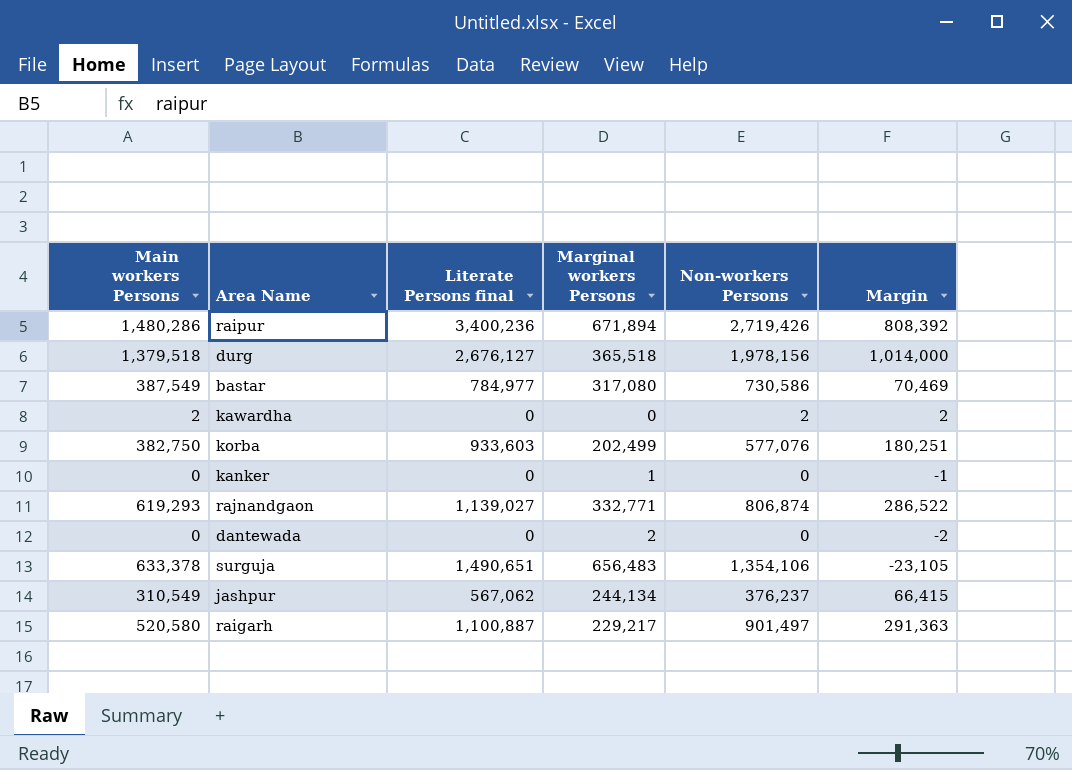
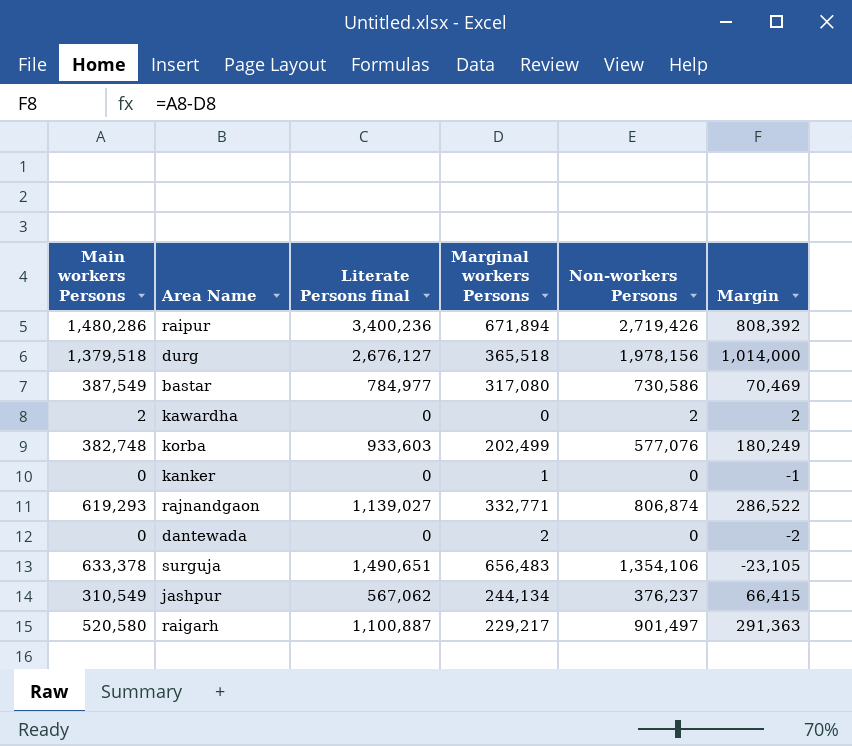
korba | Main workers Persons: 382,750 -> 382,748
korba | Margin: 180,251 -> 180,249

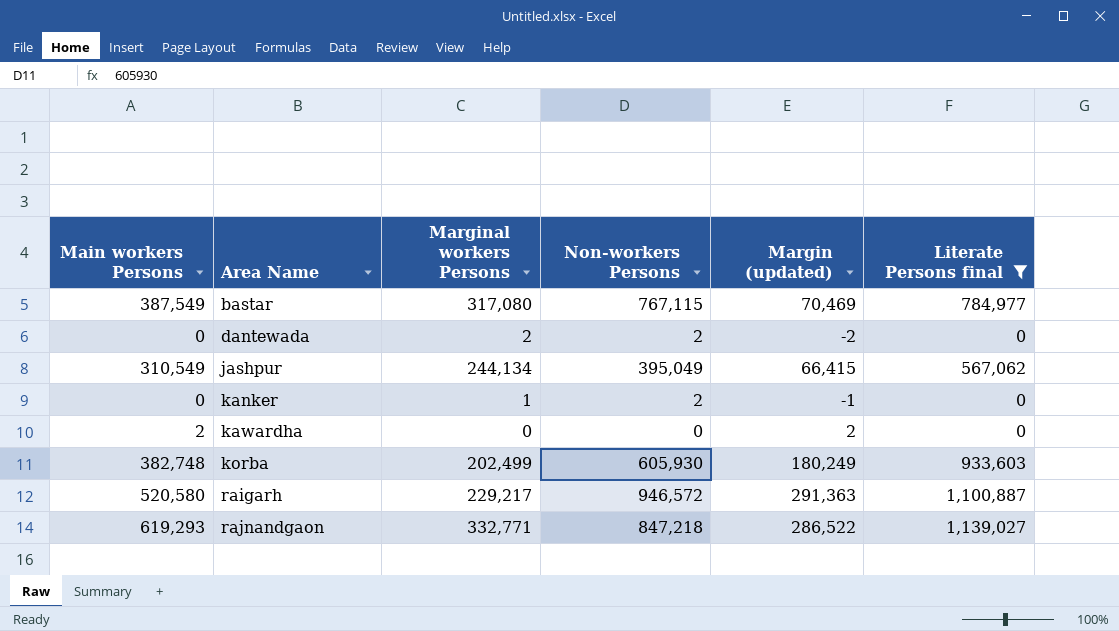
filter: none -> Literate Persons final <= 1,139,027
row order: none -> Area Name ascending
column name: Margin -> Margin (updated)
column Literate Persons final | position: 3 -> 6
bastar | Non-workers Persons: 730,586 -> 767,115
dantewada | Non-workers Persons: 0 -> 2
jashpur | Non-workers Persons: 376,237 -> 395,049
kanker | Non-workers Persons: 0 -> 2
kawardha | Non-workers Persons: 2 -> 0
korba | Non-workers Persons: 577,076 -> 605,930
raigarh | Non-workers Persons: 901,497 -> 946,572
rajnandgaon | Non-workers Persons: 806,874 -> 847,218

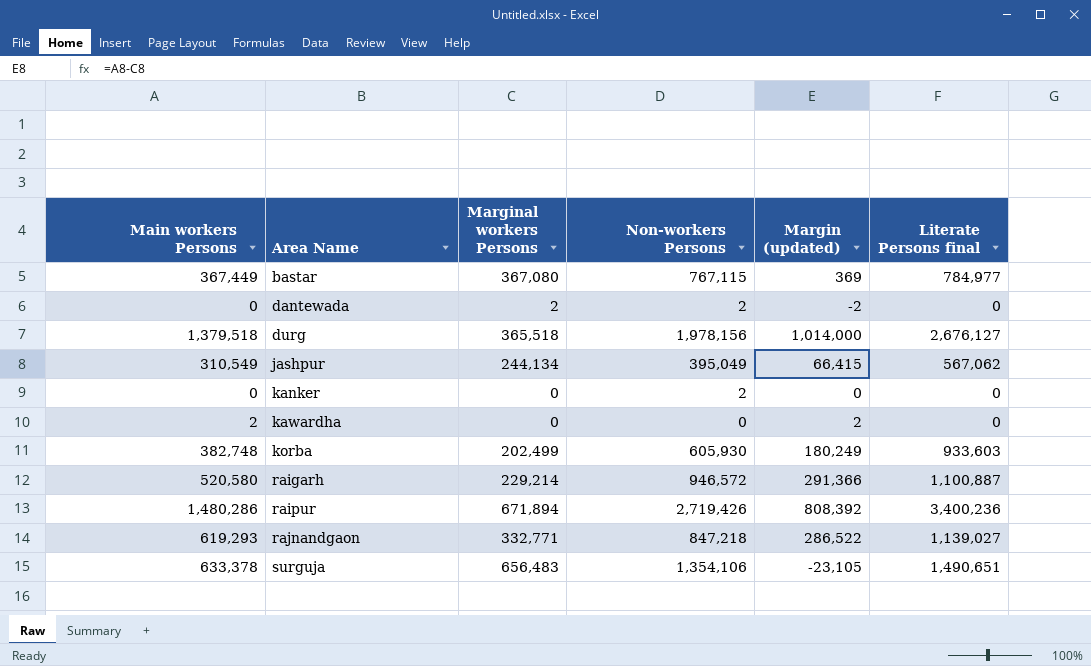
filter: Literate Persons final <= 1,139,027 -> none
bastar | Main workers Persons: 387,549 -> 367,449
bastar | Marginal workers Persons: 317,080 -> 367,080
bastar | Margin (updated): 70,469 -> 369
kanker | Marginal workers Persons: 1 -> 0
kanker | Margin (updated): -1 -> 0
raigarh | Marginal workers Persons: 229,217 -> 229,214
raigarh | Margin (updated): 291,363 -> 291,366

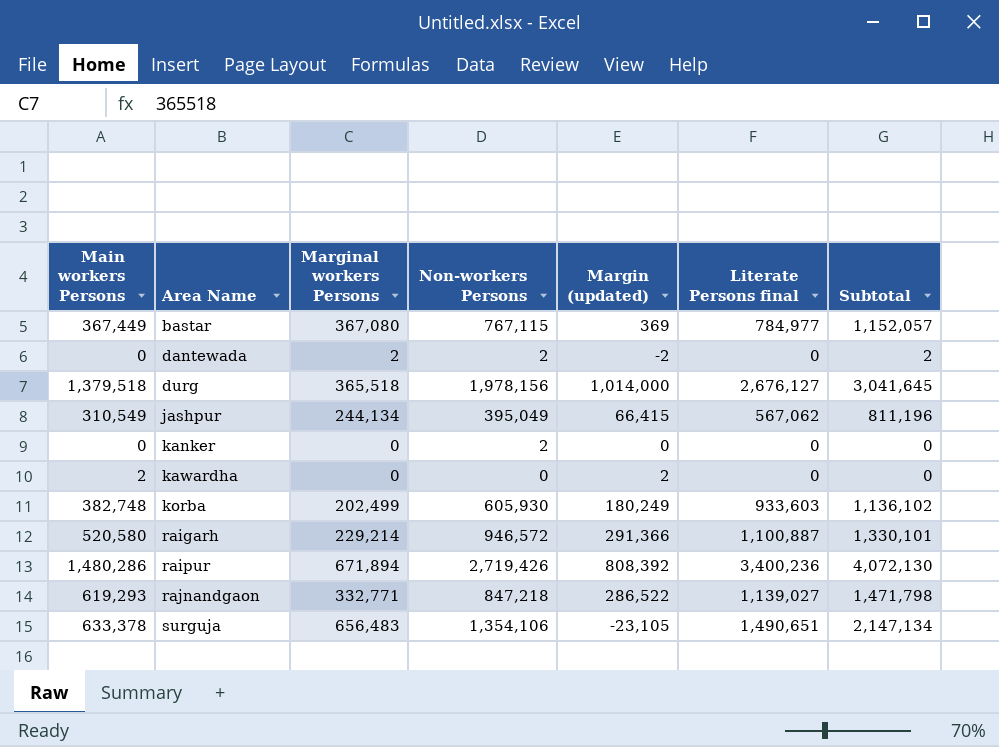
column Subtotal | formula: none -> [Marginal workers Persons] + [Literate Persons final]

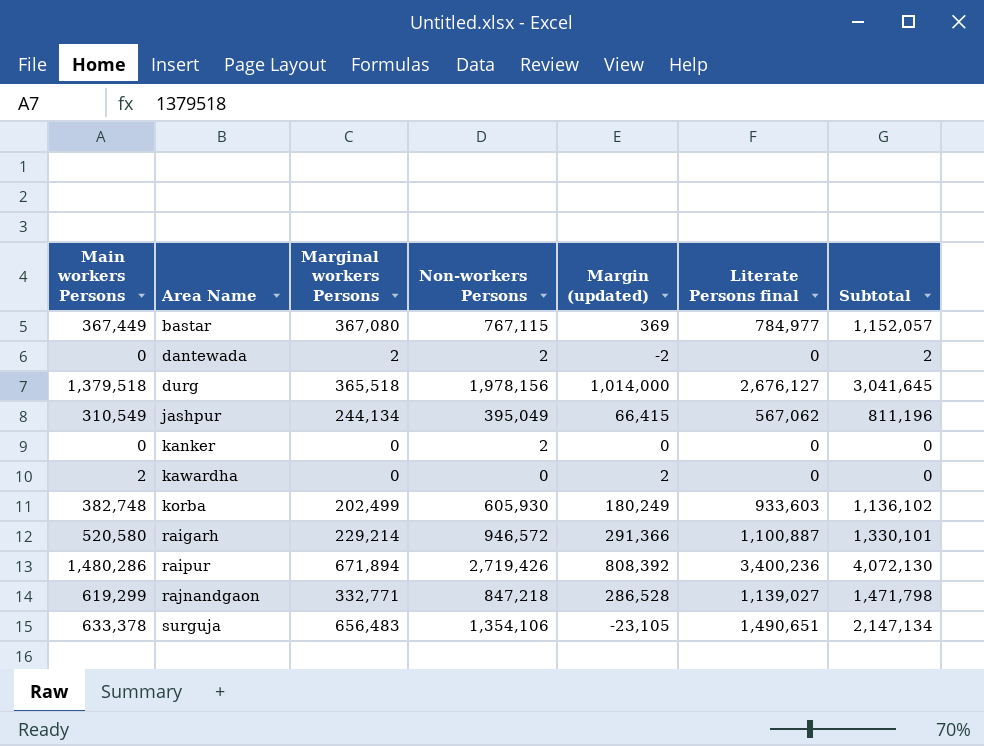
rajnandgaon | Main workers Persons: 619,293 -> 619,299
rajnandgaon | Margin (updated): 286,522 -> 286,528

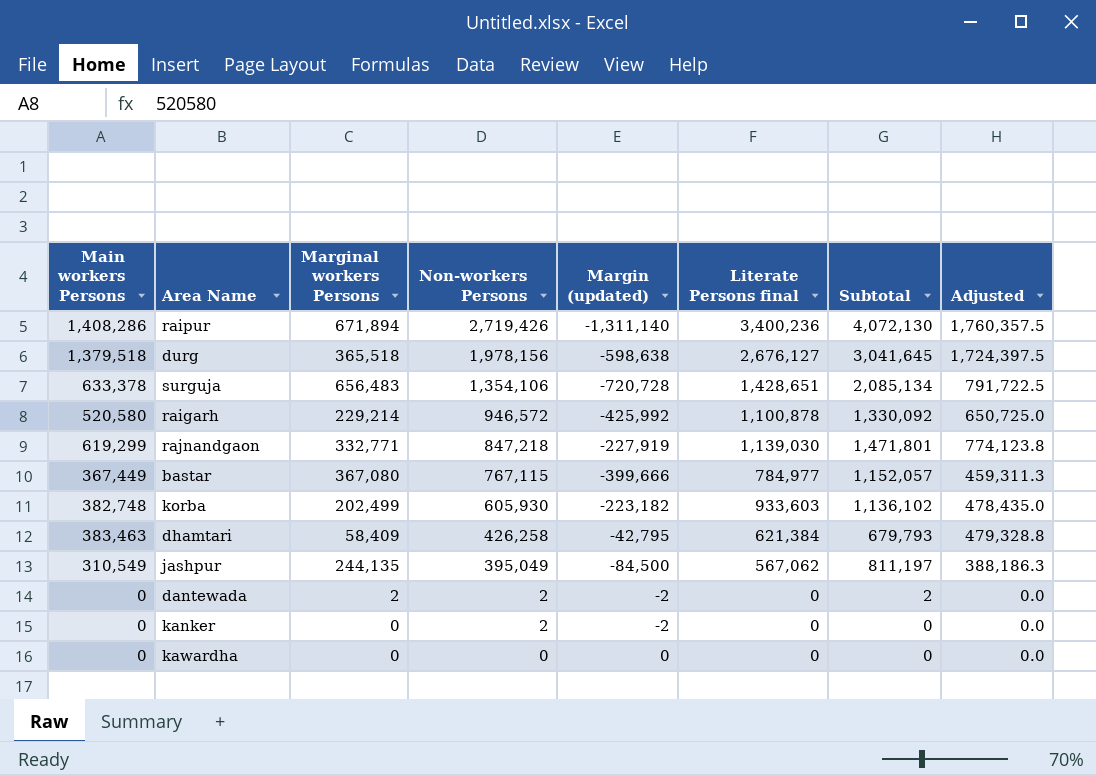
row order: Area Name ascending -> Non-workers Persons descending
column Margin (updated) | formula: [Main workers Persons] - [Marginal workers Persons] -> [Main workers Persons] - [Non-workers Persons]
column Adjusted | formula: none -> [Main workers Persons] * 1.25
raipur | Main workers Persons: 1,480,286 -> 1,408,286
surguja | Literate Persons final: 1,490,651 -> 1,428,651
surguja | Subtotal: 2,147,134 -> 2,085,134
raigarh | Literate Persons final: 1,100,887 -> 1,100,878
raigarh | Subtotal: 1,330,101 -> 1,330,092
rajnandgaon | Literate Persons final: 1,139,027 -> 1,139,030
rajnandgaon | Subtotal: 1,471,798 -> 1,471,801
row dhamtari: none -> 383,463 | 58,409 | 426,258 | -42,795 | 621,384 | 679,793 | 479,328.8
jashpur | Marginal workers Persons: 244,134 -> 244,135
jashpur | Subtotal: 811,196 -> 811,197
kawardha | Main workers Persons: 2 -> 0

